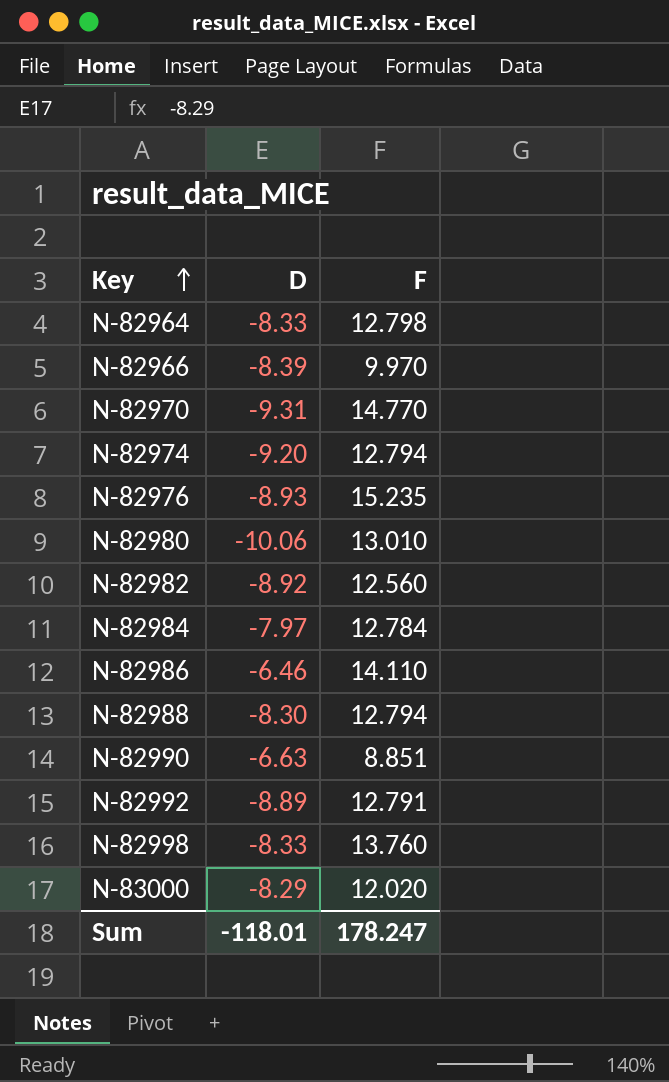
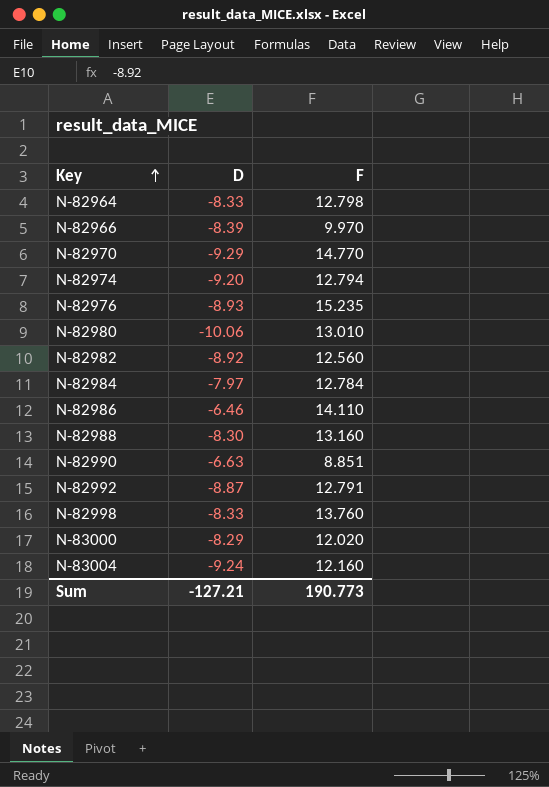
N-82970 | D: -9.31 -> -9.29
N-82988 | F: 12.794 -> 13.160
N-82992 | D: -8.89 -> -8.87
row N-83004: none -> -9.24 | 12.160
Sum | D: -118.01 -> -127.21
Sum | F: 178.247 -> 190.773

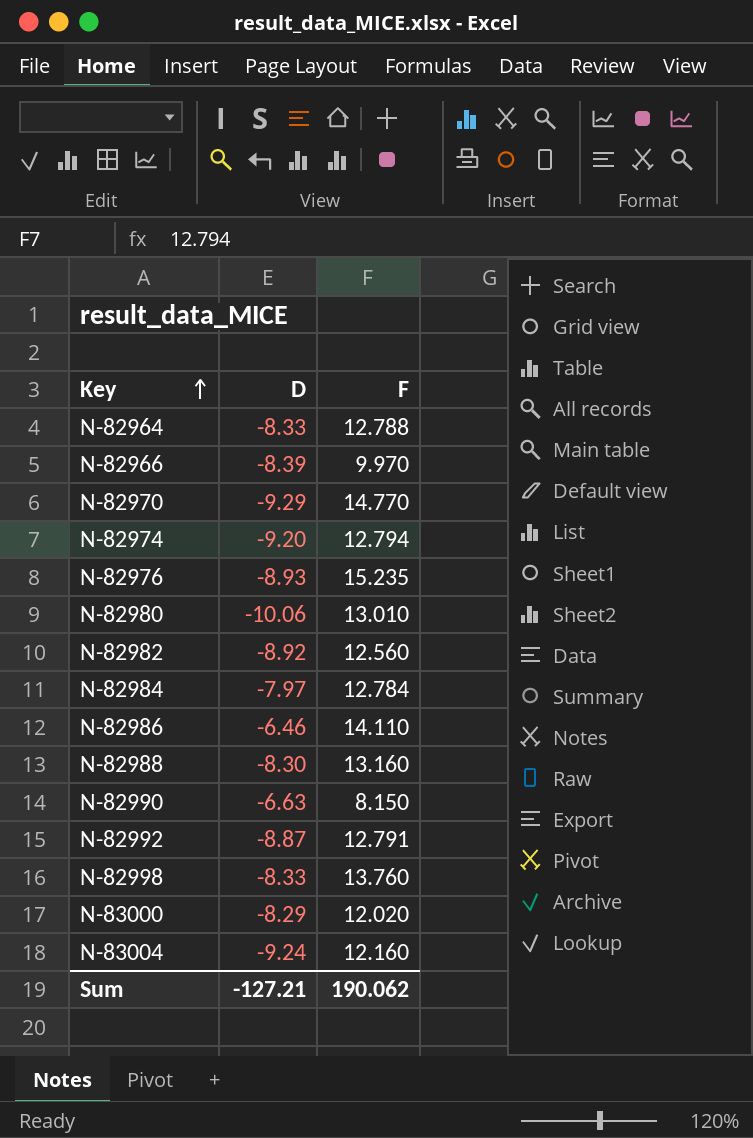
N-82964 | F: 12.798 -> 12.788
N-82990 | F: 8.851 -> 8.150
Sum | F: 190.773 -> 190.062

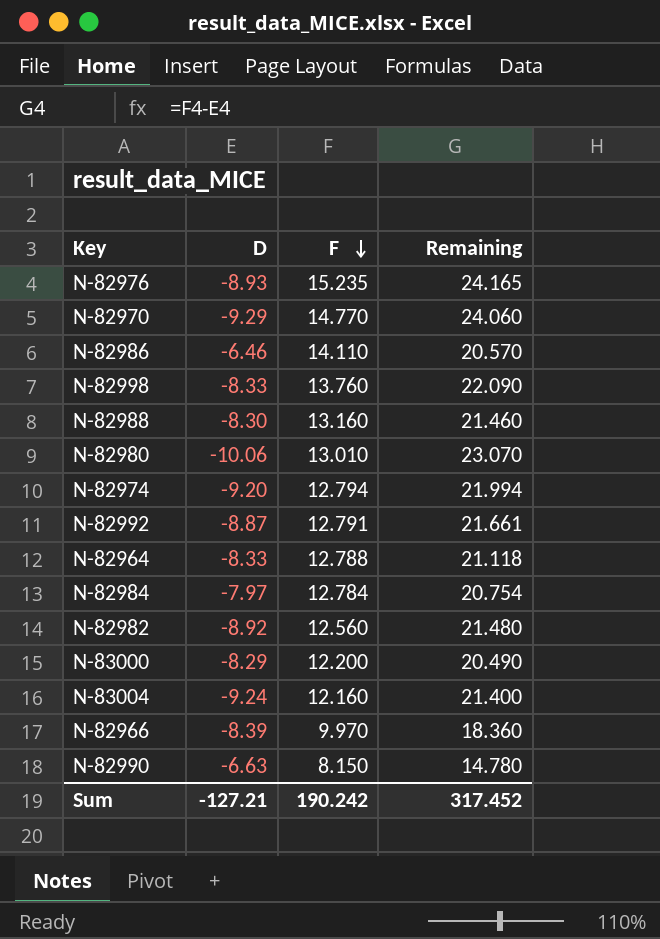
row order: Key ascending -> F descending
column Remaining | formula: none -> [F] - [D]
N-83000 | F: 12.020 -> 12.200
Sum | F: 190.062 -> 190.242

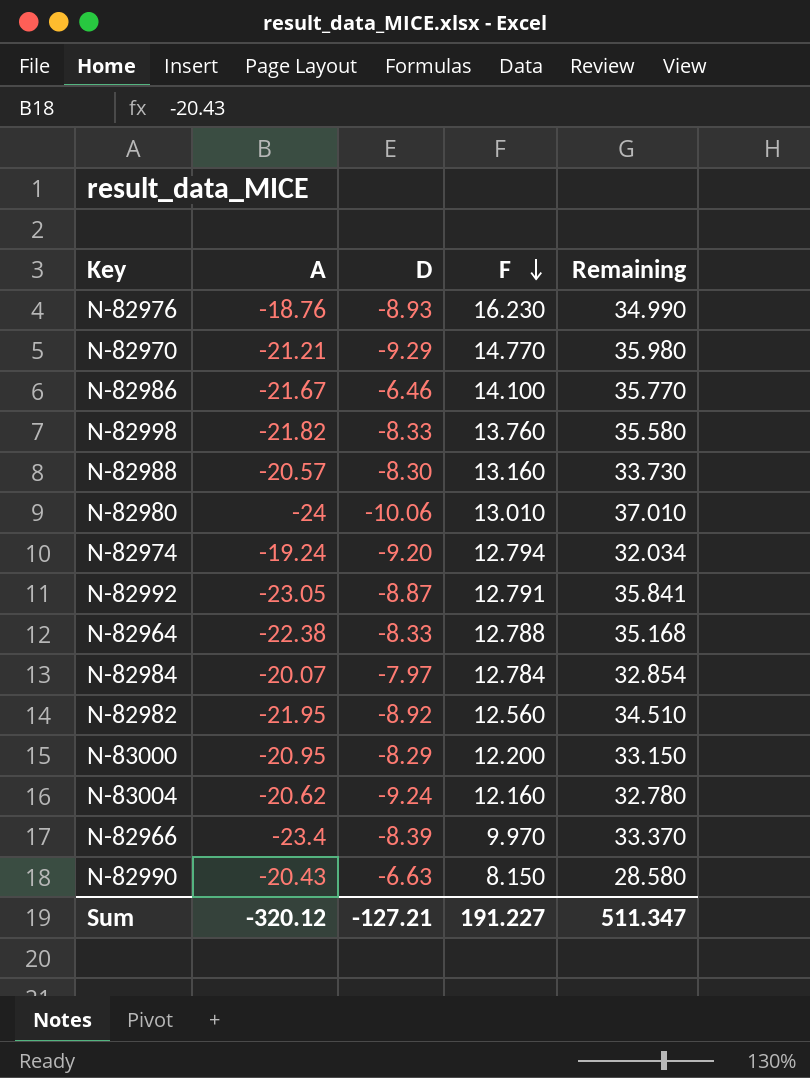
column A | position: none -> 2
column Remaining | formula: [F] - [D] -> [F] - [A]
N-82976 | F: 15.235 -> 16.230
N-82986 | F: 14.110 -> 14.100
Sum | F: 190.242 -> 191.227
Sum | Remaining: 317.452 -> 511.347

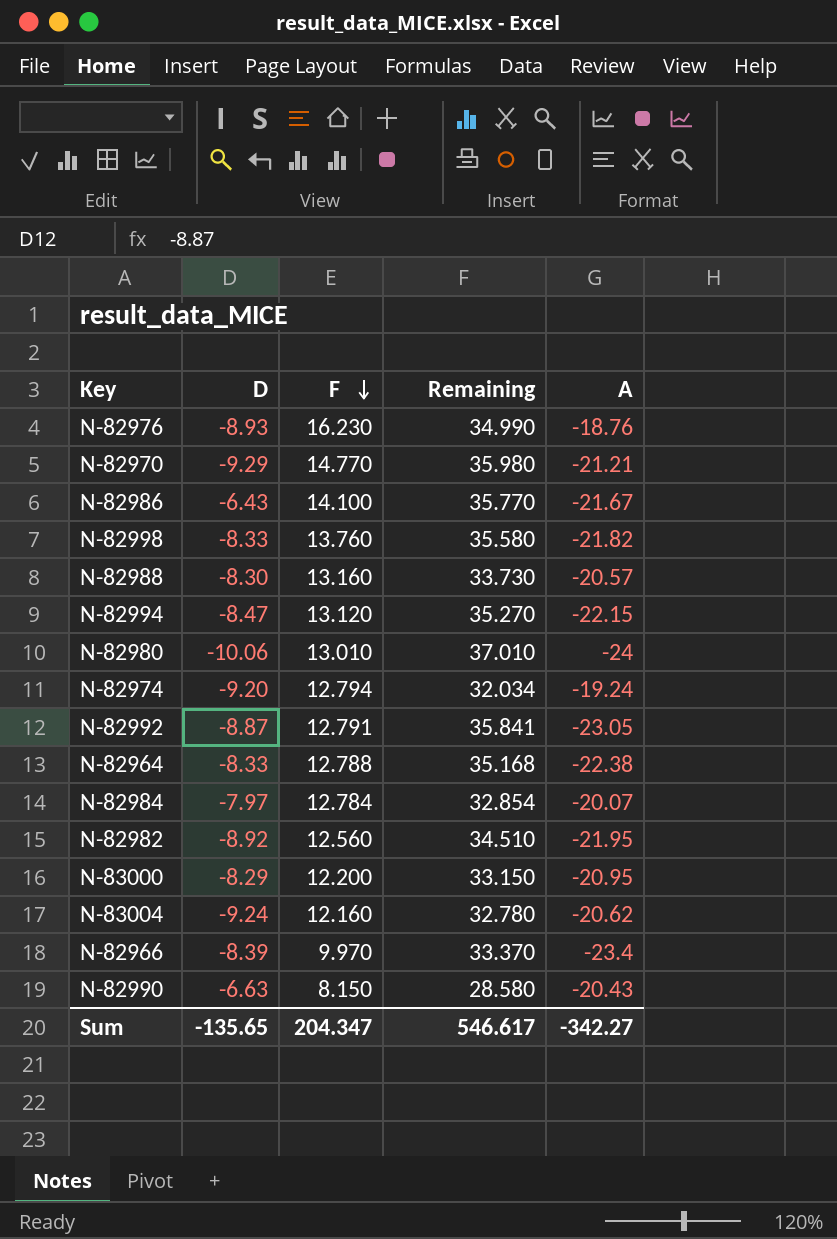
column A | position: 2 -> 5
N-82986 | D: -6.46 -> -6.43
row N-82994: none -> -8.47 | 13.120 | 35.270 | -22.15
Sum | D: -127.21 -> -135.65
Sum | F: 191.227 -> 204.347
Sum | Remaining: 511.347 -> 546.617
Sum | A: -320.12 -> -342.27

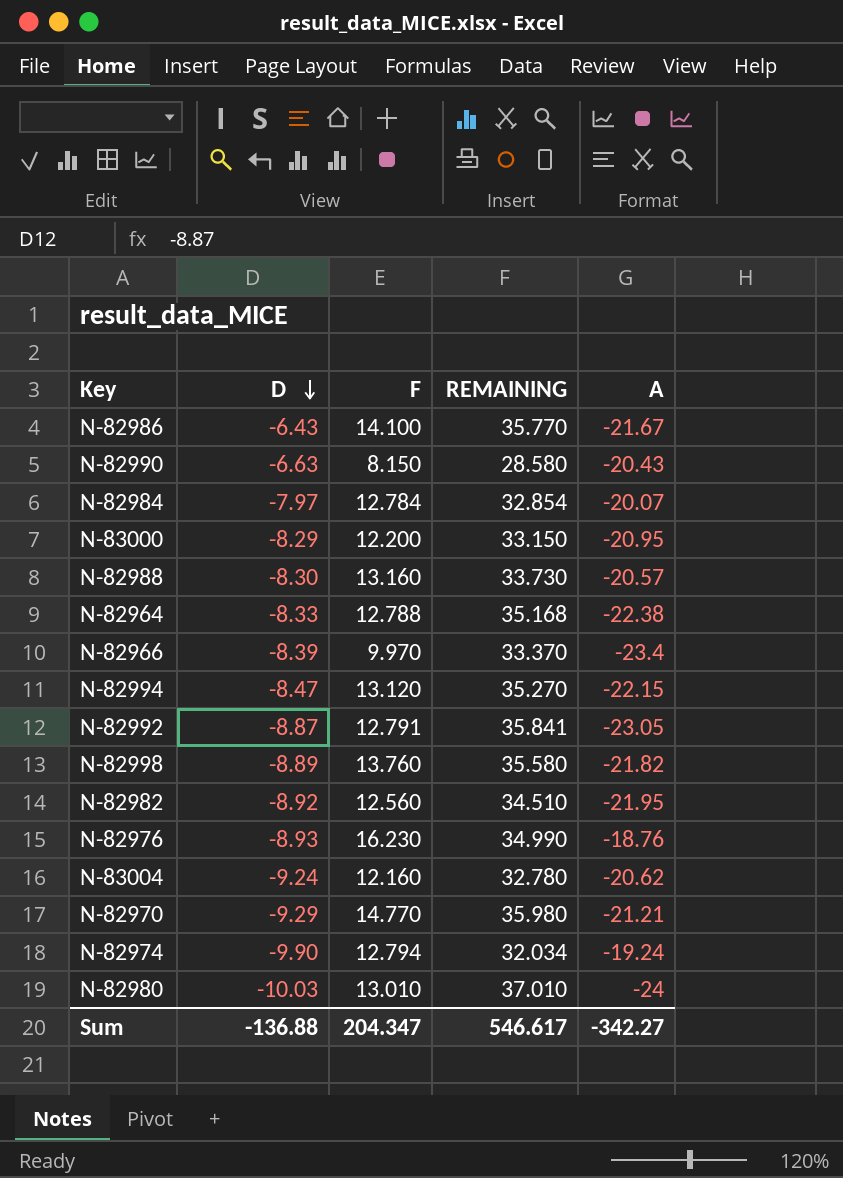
row order: F descending -> D descending
column name: Remaining -> REMAINING
N-82998 | D: -8.33 -> -8.89
N-82974 | D: -9.20 -> -9.90
N-82980 | D: -10.06 -> -10.03
Sum | D: -135.65 -> -136.88

